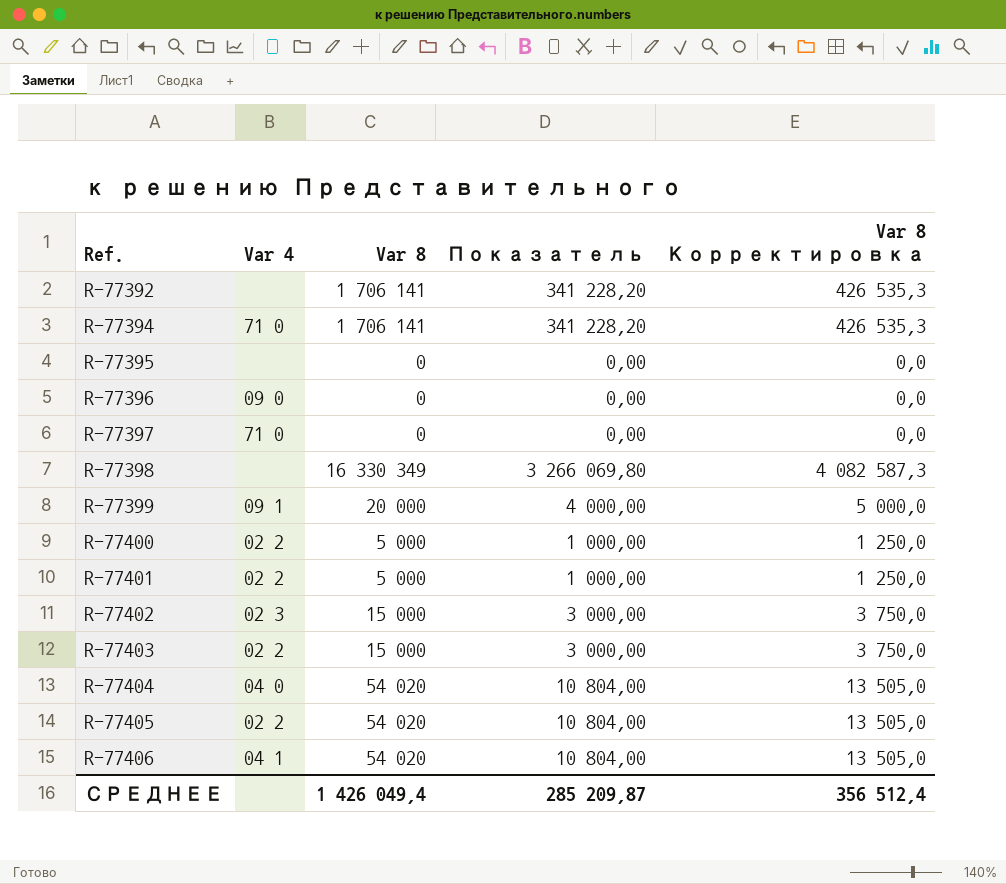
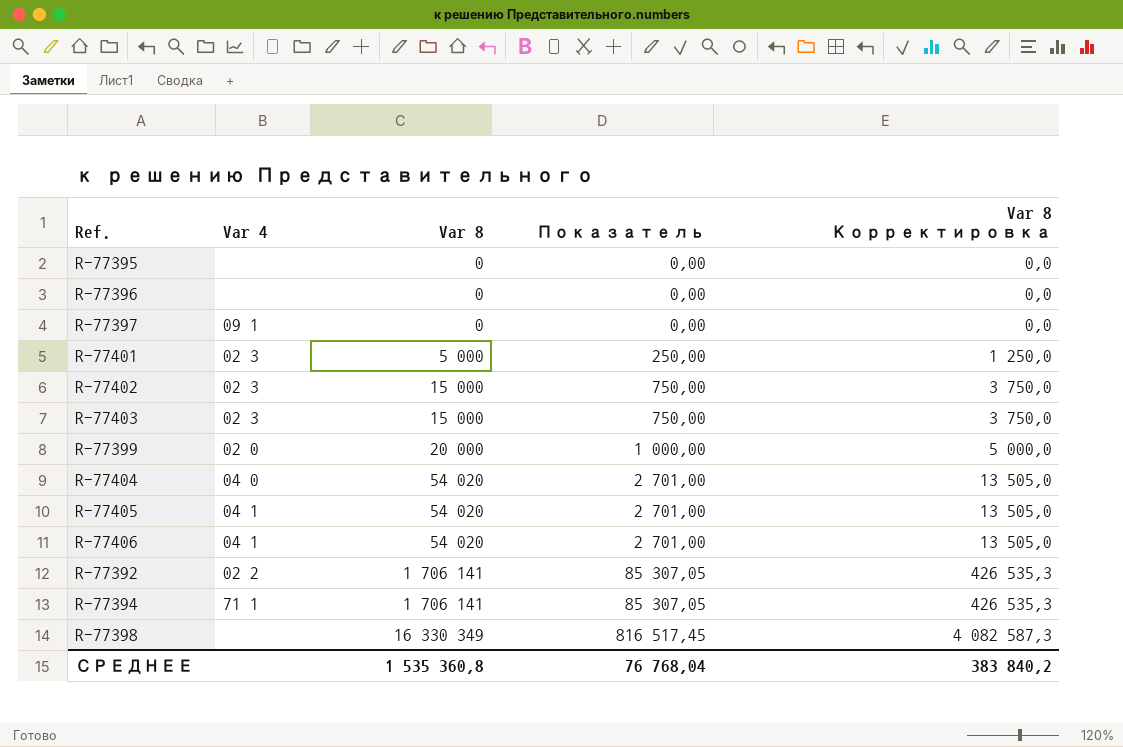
row order: Ref. ascending -> Var 8 ascending
column Показатель | formula: [Var 8] * 0,2 -> [Var 8] * 0,05
row R-77400: 02 2 | 5 000 | 1 000,00 | 1 250,0 -> none
R-77396 | Var 4: 09 0 -> none
R-77397 | Var 4: 71 0 -> 09 1
R-77401 | Var 4: 02 2 -> 02 3
R-77403 | Var 4: 02 2 -> 02 3
R-77399 | Var 4: 09 1 -> 02 0
R-77405 | Var 4: 02 2 -> 04 1
R-77392 | Var 4: none -> 02 2
R-77394 | Var 4: 71 0 -> 71 1
СРЕДНЕЕ | Var 8: 1 426 049,4 -> 1 535 360,8
СРЕДНЕЕ | Показатель: 285 209,87 -> 76 768,04
СРЕДНЕЕ | Var 8 Корректировка: 356 512,4 -> 383 840,2

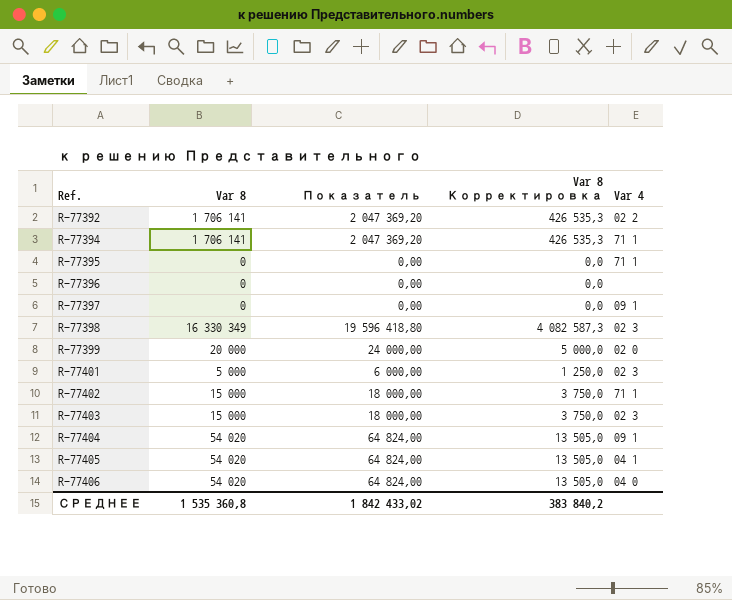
row order: Var 8 ascending -> Ref. ascending
column Показатель | formula: [Var 8] * 0,05 -> [Var 8] * 1,2
column Var 4 | position: 2 -> 5
R-77395 | Var 4: none -> 71 1
R-77398 | Var 4: none -> 02 3
R-77402 | Var 4: 02 3 -> 71 1
R-77404 | Var 4: 04 0 -> 09 1
R-77406 | Var 4: 04 1 -> 04 0
СРЕДНЕЕ | Показатель: 76 768,04 -> 1 842 433,02

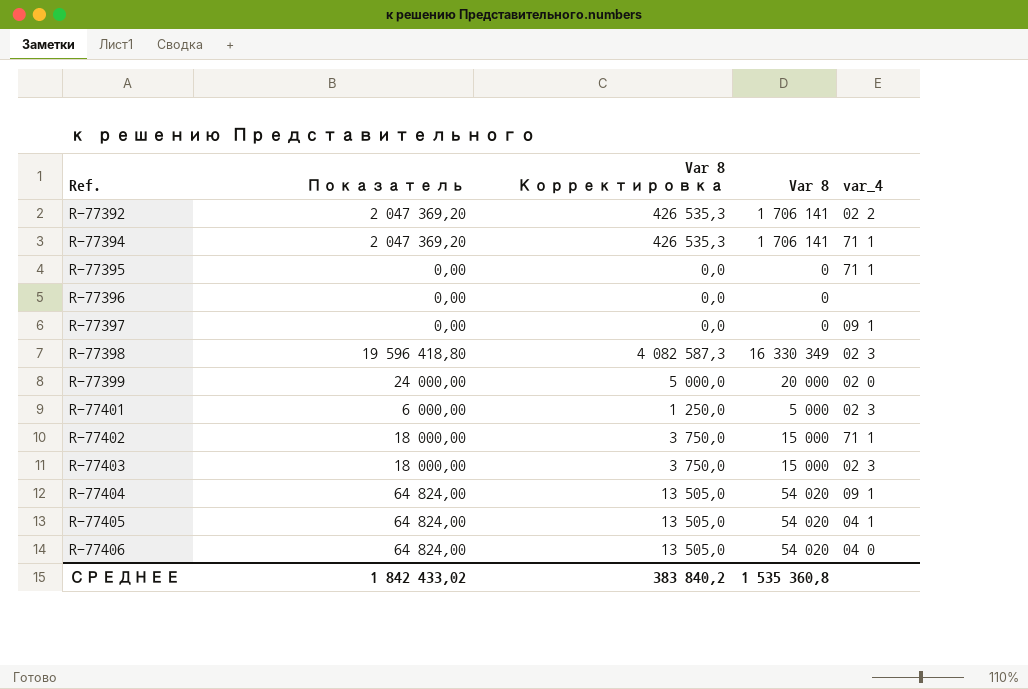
column Var 8 | position: 2 -> 4
column name: Var 4 -> var_4

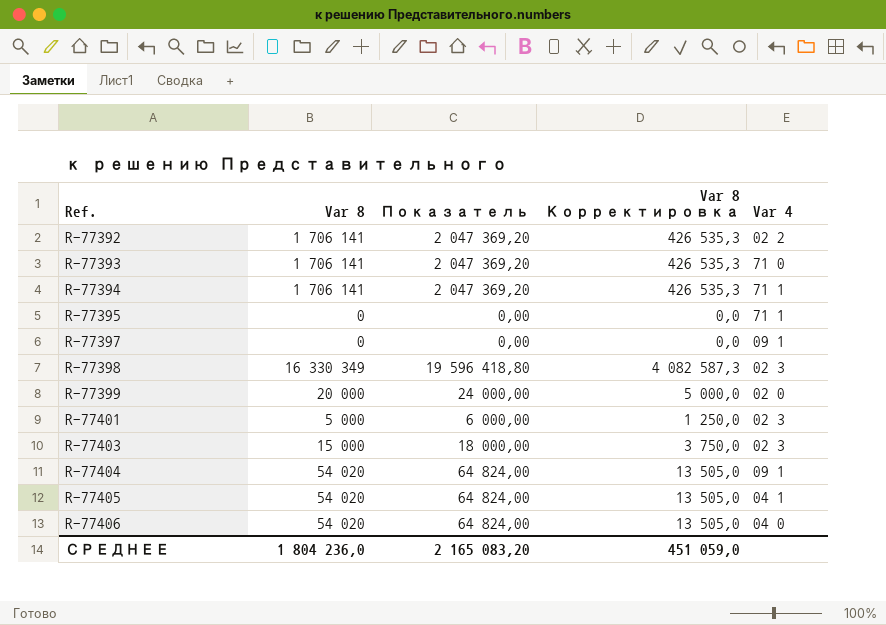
column Var 8 | position: 4 -> 2
column name: var_4 -> Var 4
row R-77396: 0,00 | 0,0 | 0 | none -> none
row R-77402: 18 000,00 | 3 750,0 | 15 000 | 71 1 -> none
row R-77393: none -> 1 706 141 | 2 047 369,20 | 426 535,3 | 71 0
СРЕДНЕЕ | Var 8: 1 535 360,8 -> 1 804 236,0
СРЕДНЕЕ | Показатель: 1 842 433,02 -> 2 165 083,20
СРЕДНЕЕ | Var 8 Корректировка: 383 840,2 -> 451 059,0

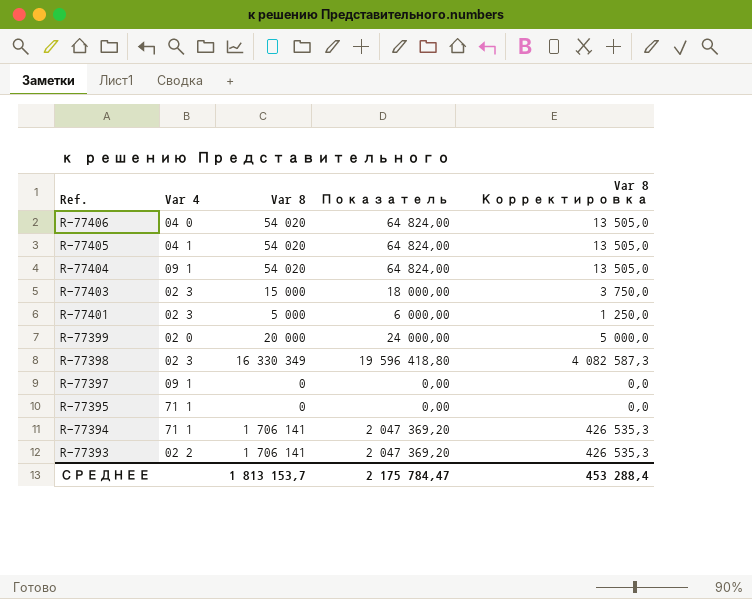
row order: Ref. ascending -> Ref. descending
column Var 4 | position: 5 -> 2
row R-77392: 1 706 141 | 2 047 369,20 | 426 535,3 | 02 2 -> none
R-77393 | Var 4: 71 0 -> 02 2
СРЕДНЕЕ | Var 8: 1 804 236,0 -> 1 813 153,7
СРЕДНЕЕ | Показатель: 2 165 083,20 -> 2 175 784,47
СРЕДНЕЕ | Var 8 Корректировка: 451 059,0 -> 453 288,4

